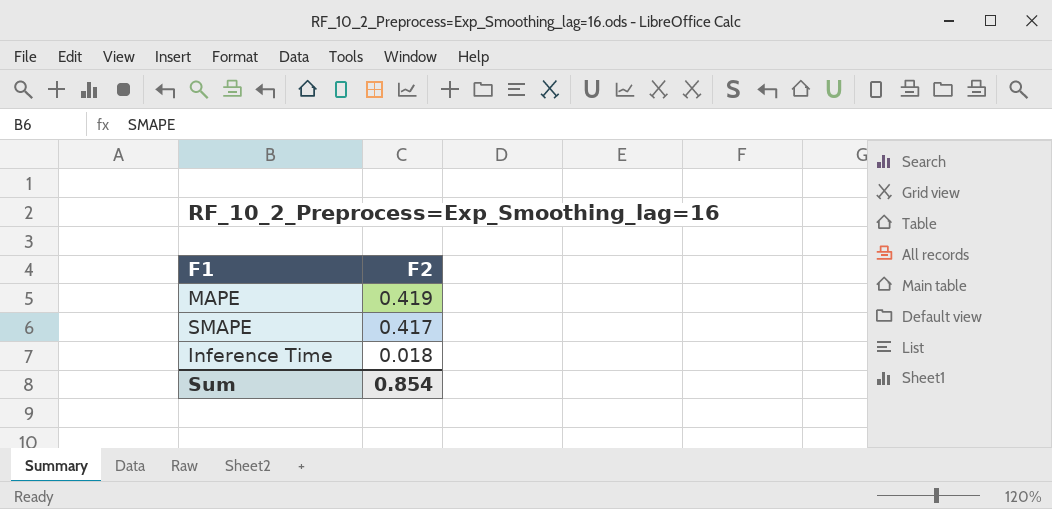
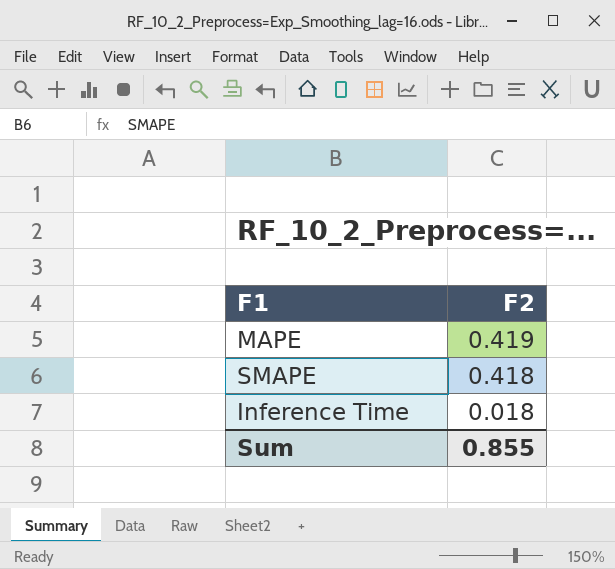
SMAPE | F2: 0.417 -> 0.418
Sum | F2: 0.854 -> 0.855

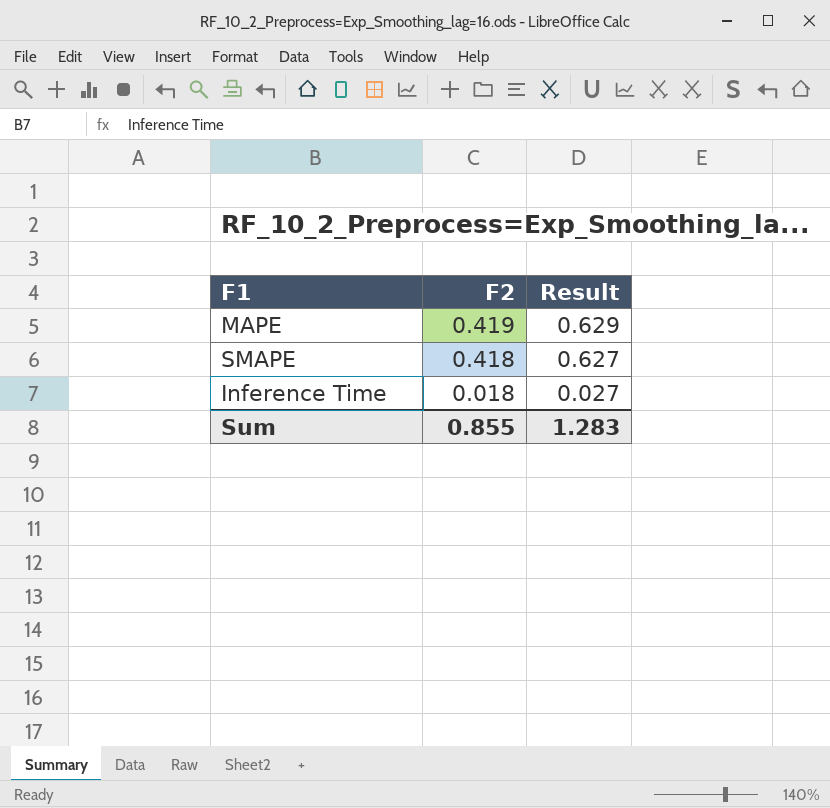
column Result | formula: none -> [F2] * 1.5

